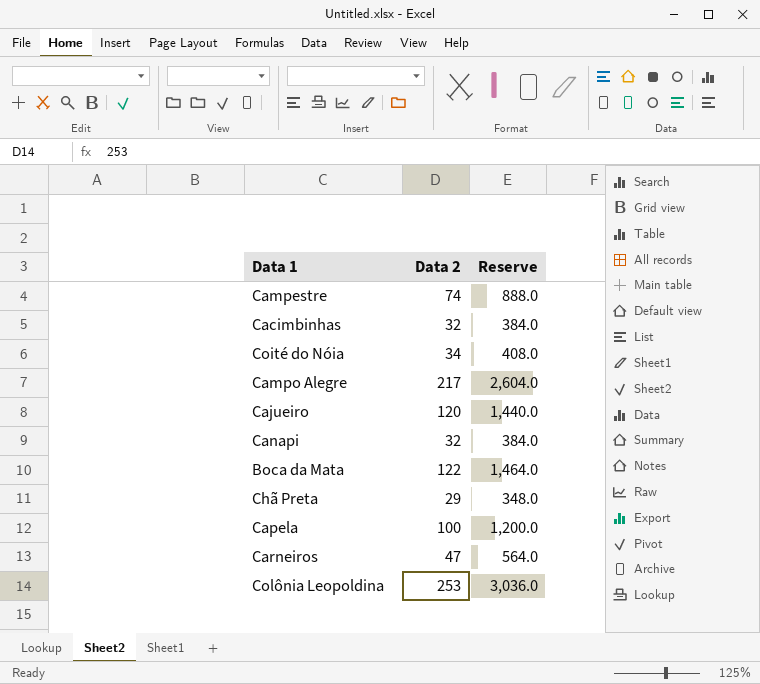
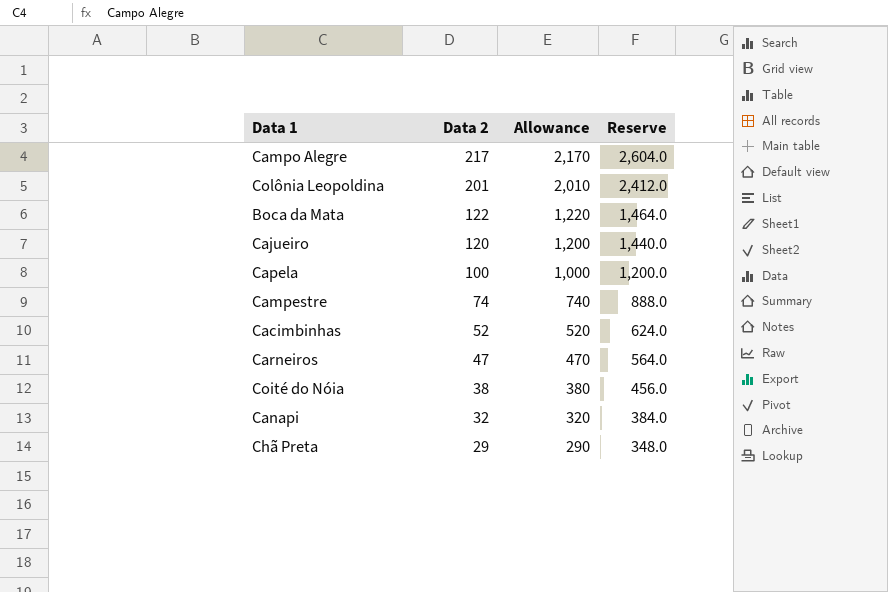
row order: none -> Data 2 descending
column Allowance | formula: none -> [Data 2] * 10
Colônia Leopoldina | Data 2: 253 -> 201
Colônia Leopoldina | Reserve: 3,036.0 -> 2,412.0
Cacimbinhas | Data 2: 32 -> 52
Cacimbinhas | Reserve: 384.0 -> 624.0
Coité do Nóia | Data 2: 34 -> 38
Coité do Nóia | Reserve: 408.0 -> 456.0

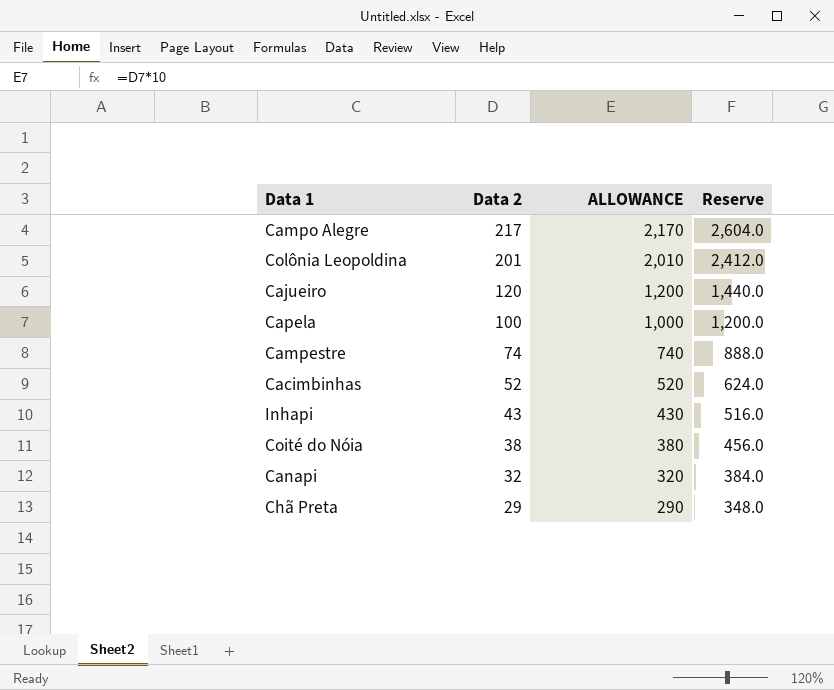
column name: Allowance -> ALLOWANCE
row Boca da Mata: 122 | 1,220 | 1,464.0 -> none
row Carneiros: 47 | 470 | 564.0 -> none
row Inhapi: none -> 43 | 430 | 516.0

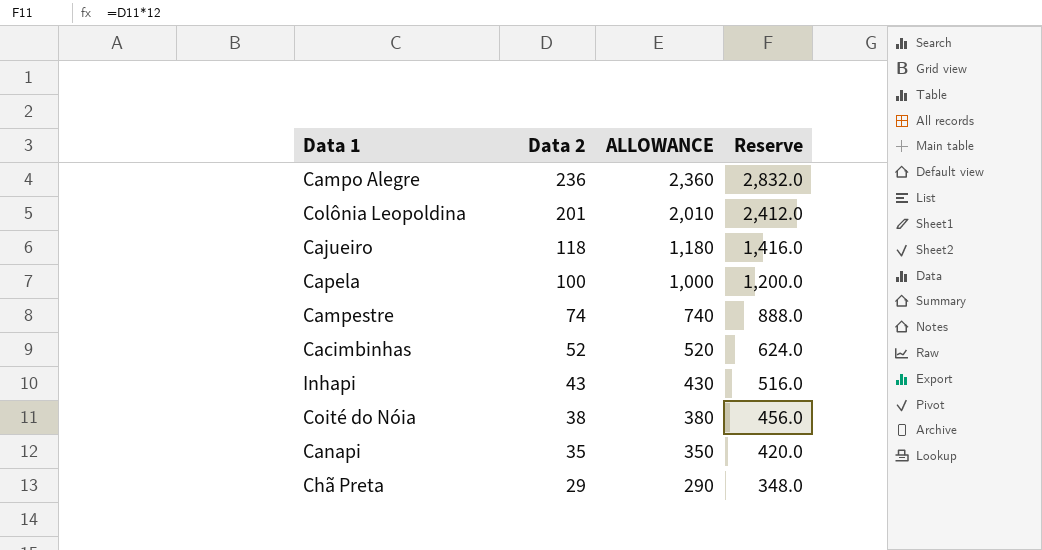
Campo Alegre | Data 2: 217 -> 236
Campo Alegre | ALLOWANCE: 2,170 -> 2,360
Campo Alegre | Reserve: 2,604.0 -> 2,832.0
Cajueiro | Data 2: 120 -> 118
Cajueiro | ALLOWANCE: 1,200 -> 1,180
Cajueiro | Reserve: 1,440.0 -> 1,416.0
Canapi | Data 2: 32 -> 35
Canapi | ALLOWANCE: 320 -> 350
Canapi | Reserve: 384.0 -> 420.0

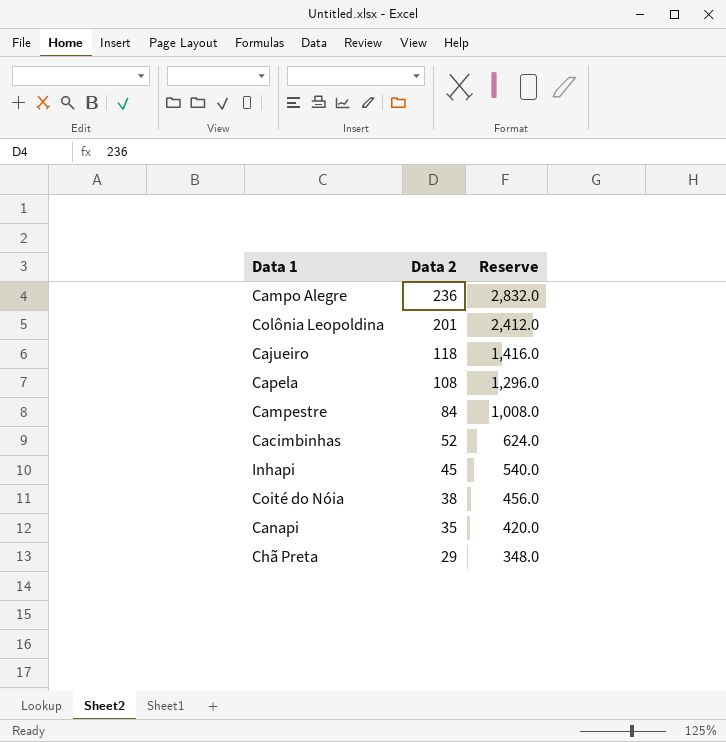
column ALLOWANCE | formula: [Data 2] * 10 -> none
Capela | Data 2: 100 -> 108
Capela | Reserve: 1,200.0 -> 1,296.0
Campestre | Data 2: 74 -> 84
Campestre | Reserve: 888.0 -> 1,008.0
Inhapi | Data 2: 43 -> 45
Inhapi | Reserve: 516.0 -> 540.0

